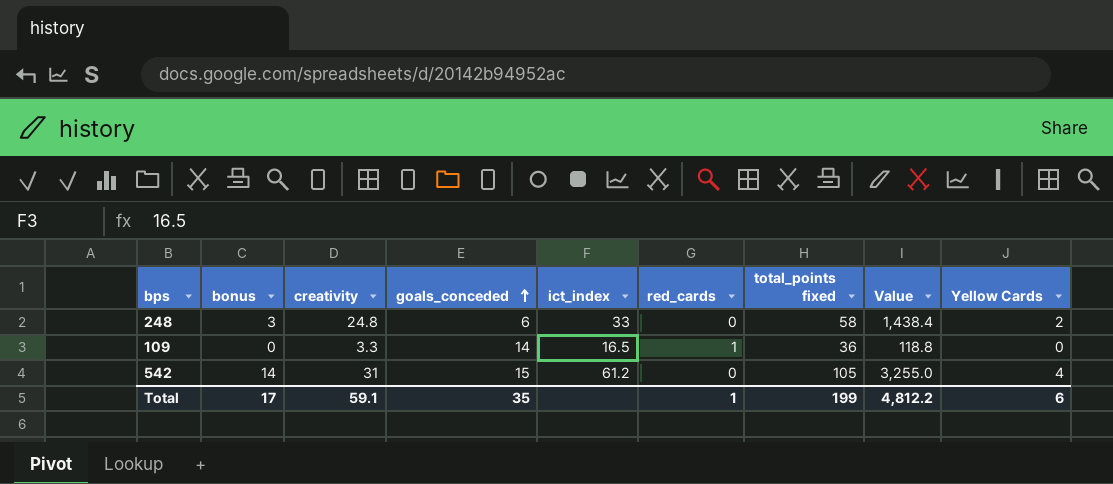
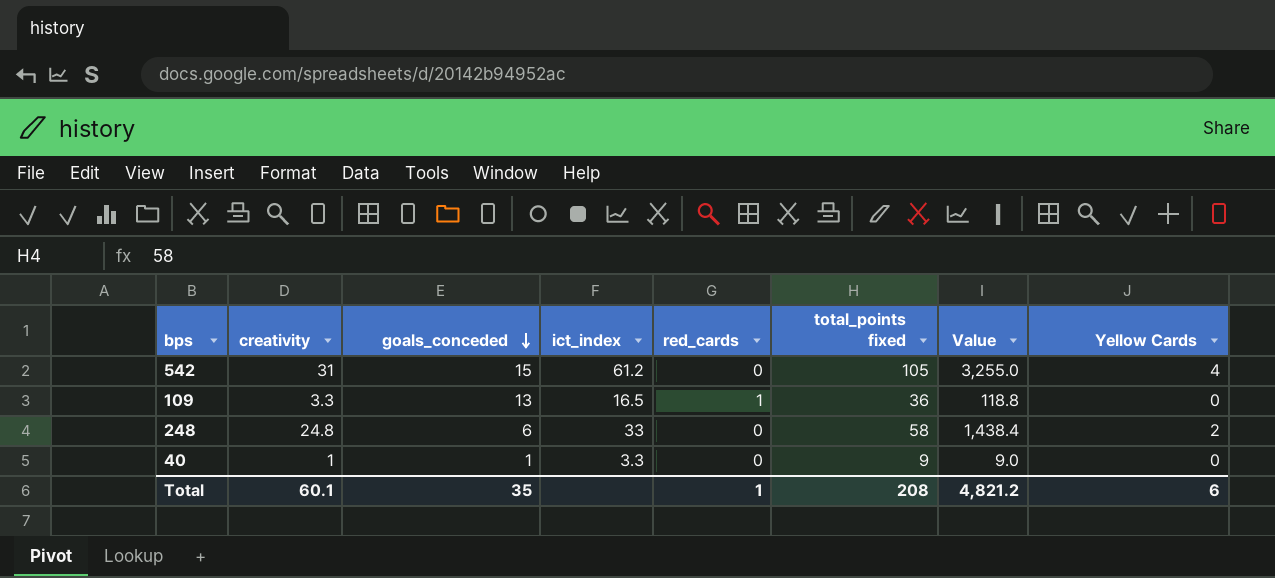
row order: goals_conceded ascending -> goals_conceded descending
column bonus | position: 2 -> none
109 | goals_conceded: 14 -> 13
row 40: none -> 1 | 1 | 3.3 | 0 | 9 | 9.0 | 0
Total | creativity: 59.1 -> 60.1
Total | total_points fixed: 199 -> 208
Total | Value: 4,812.2 -> 4,821.2

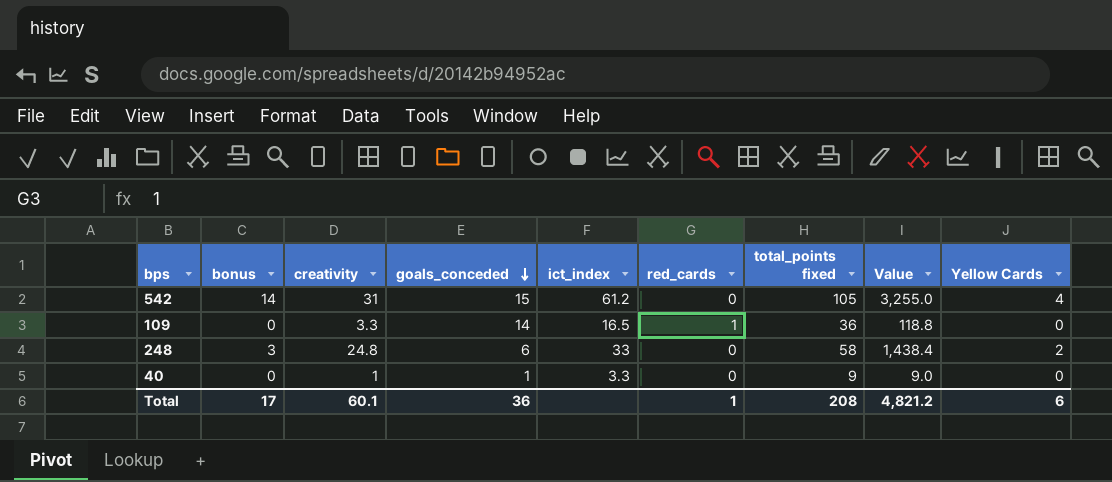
column bonus | position: none -> 2
109 | goals_conceded: 13 -> 14
Total | goals_conceded: 35 -> 36

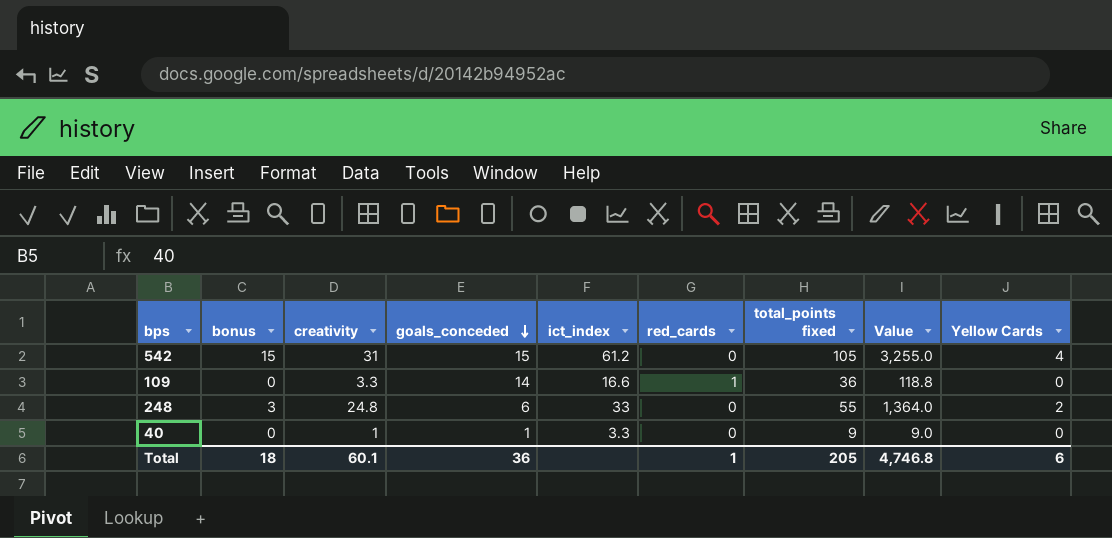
542 | bonus: 14 -> 15
109 | ict_index: 16.5 -> 16.6
248 | total_points fixed: 58 -> 55
248 | Value: 1,438.4 -> 1,364.0
Total | bonus: 17 -> 18
Total | total_points fixed: 208 -> 205
Total | Value: 4,821.2 -> 4,746.8

